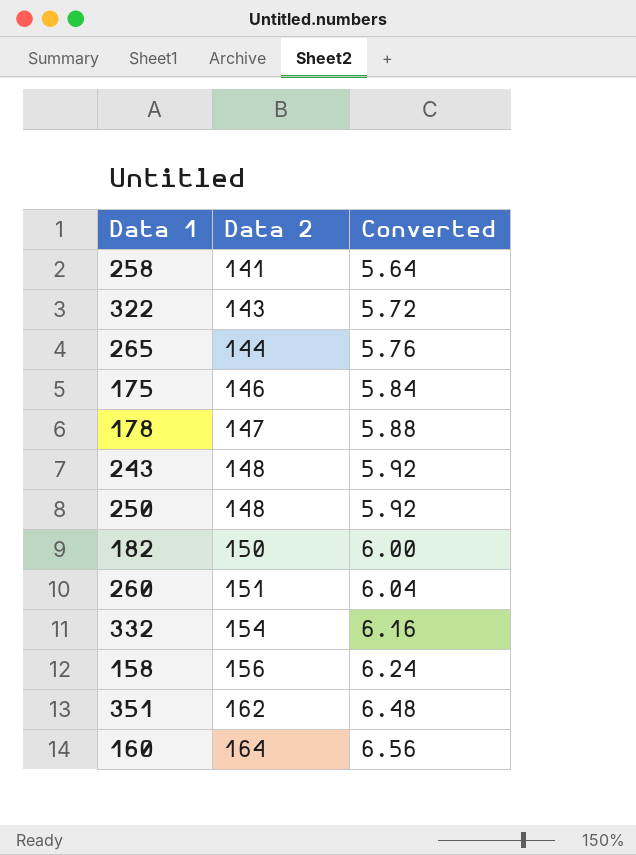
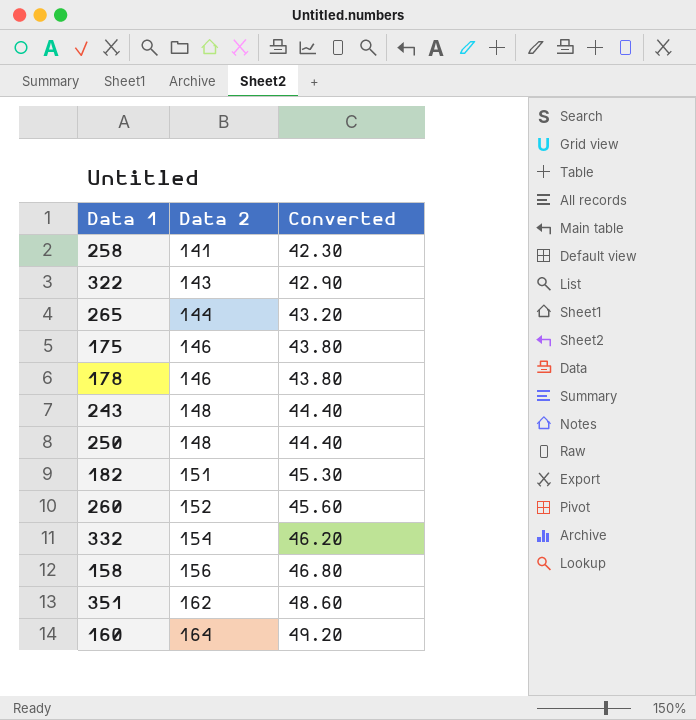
column Converted | formula: [Data 2] * 0.04 -> [Data 2] * 0.3
178 | Data 2: 147 -> 146
182 | Data 2: 150 -> 151
260 | Data 2: 151 -> 152

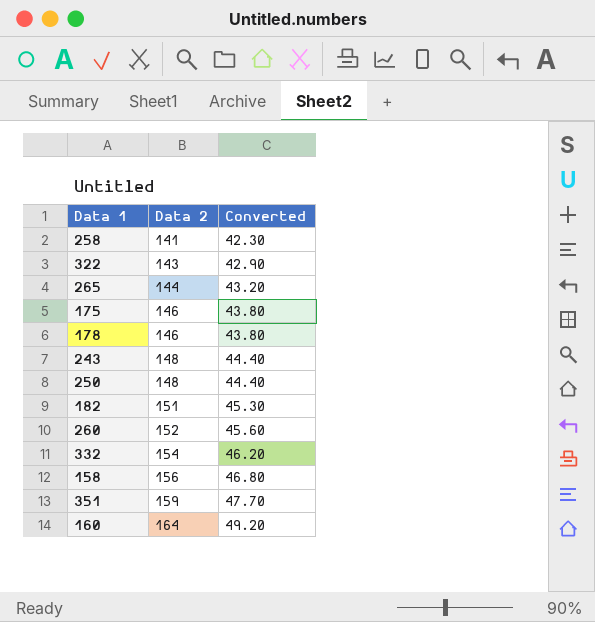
351 | Data 2: 162 -> 159
351 | Converted: 48.60 -> 47.70

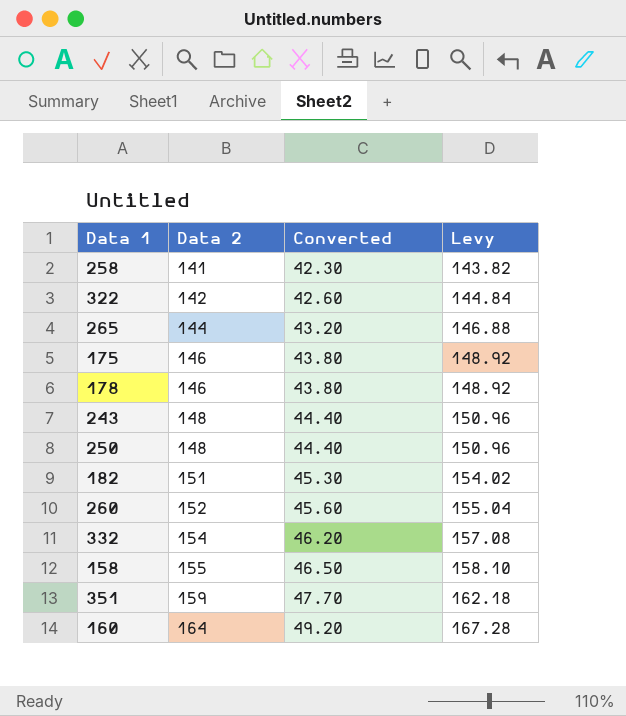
column Levy | formula: none -> [Data 2] * 1.02
322 | Data 2: 143 -> 142
322 | Converted: 42.90 -> 42.60
158 | Data 2: 156 -> 155
158 | Converted: 46.80 -> 46.50

